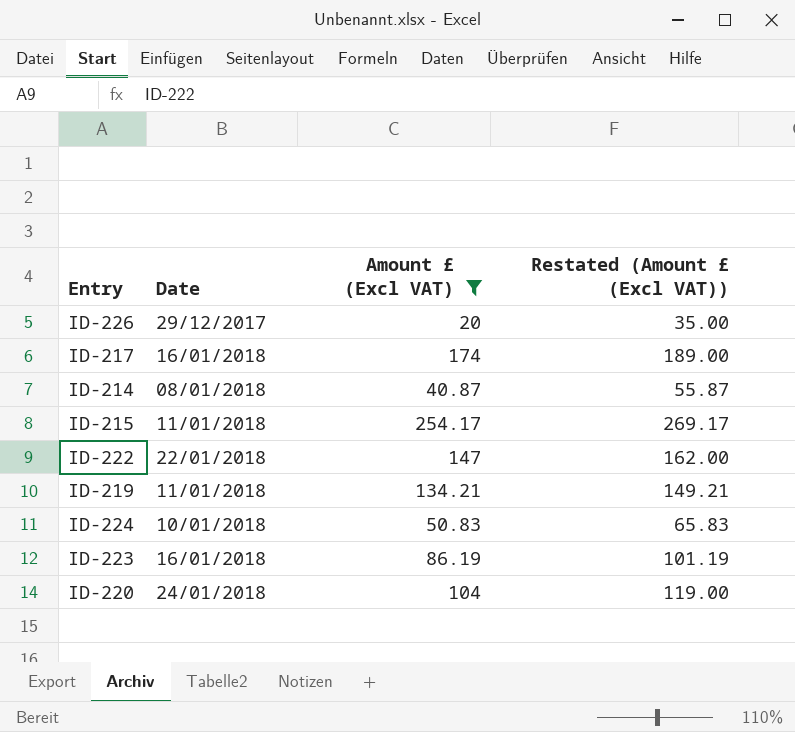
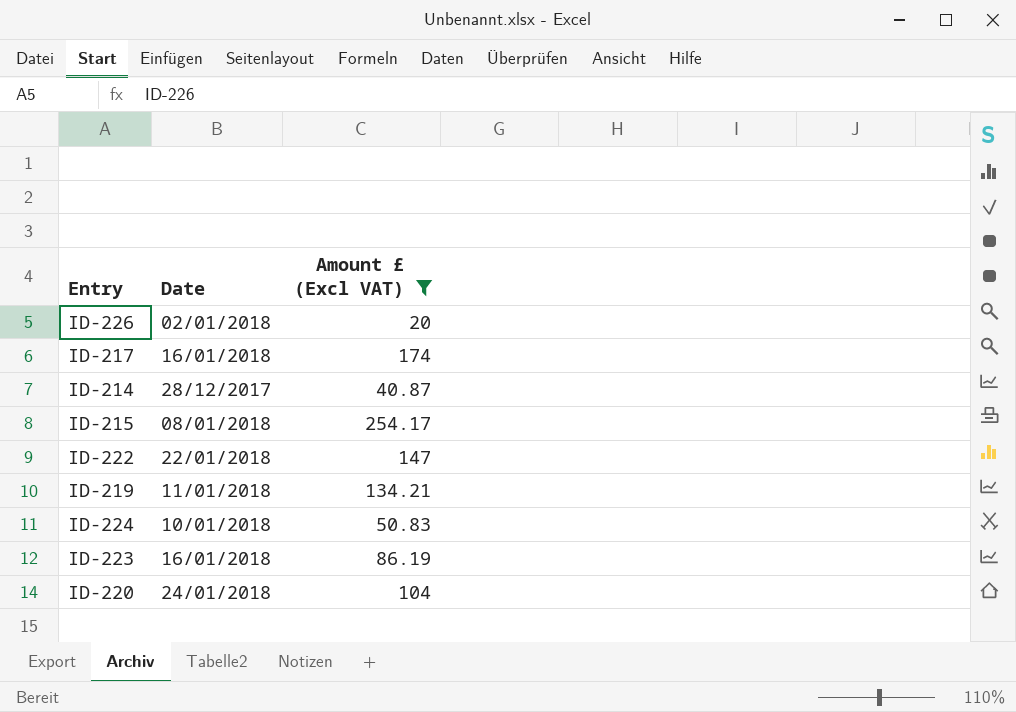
column Restated (Amount £ (Excl VAT)) | formula: [Amount £ (Excl VAT)] + 15 -> none
ID-226 | Date: 29/12/2017 -> 02/01/2018
ID-214 | Date: 08/01/2018 -> 28/12/2017
ID-215 | Date: 11/01/2018 -> 08/01/2018

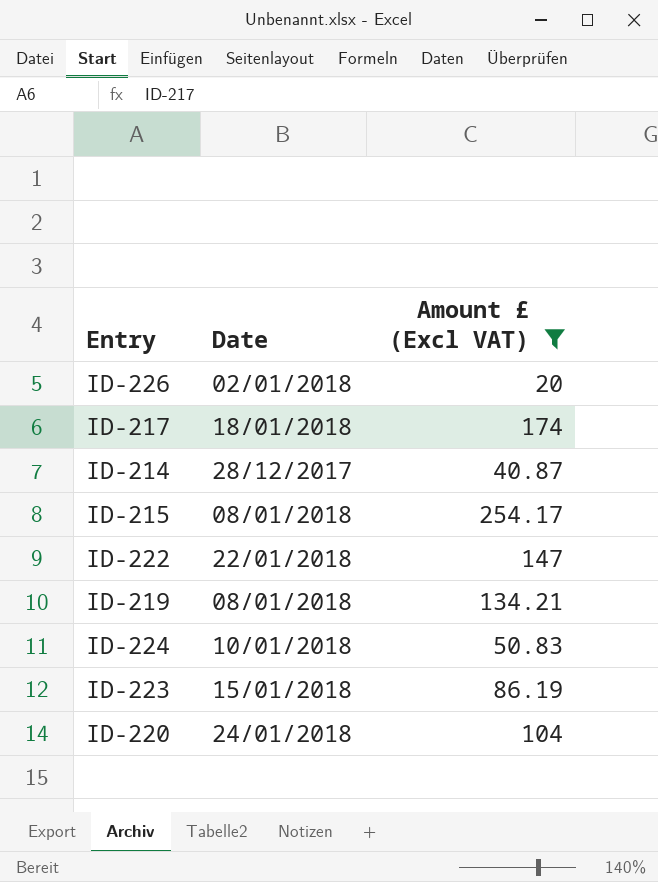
ID-217 | Date: 16/01/2018 -> 18/01/2018
ID-219 | Date: 11/01/2018 -> 08/01/2018
ID-223 | Date: 16/01/2018 -> 15/01/2018

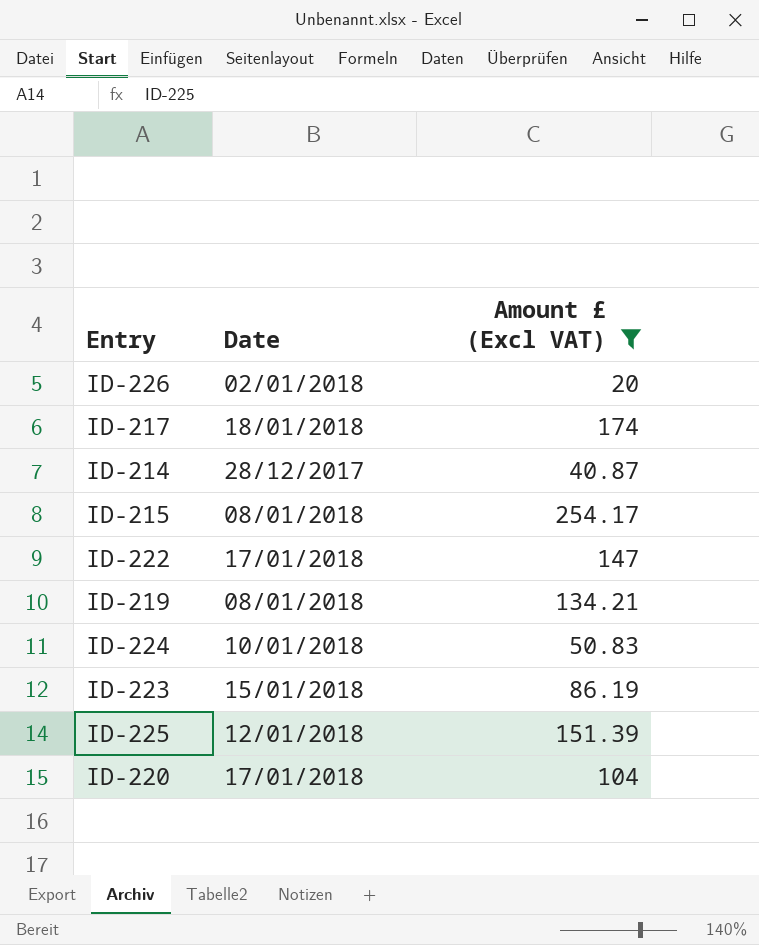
ID-222 | Date: 22/01/2018 -> 17/01/2018
row ID-225: none -> 12/01/2018 | 151.39
ID-220 | Date: 24/01/2018 -> 17/01/2018

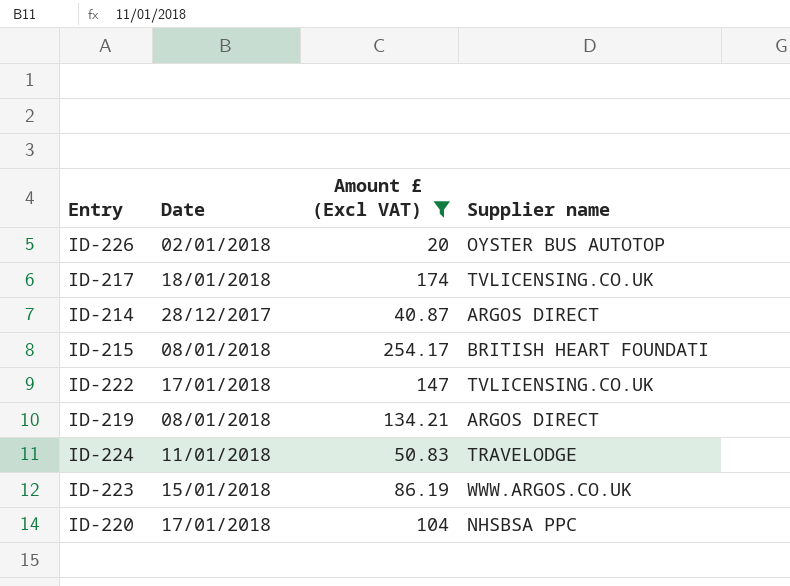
column Supplier name | position: none -> 4
row ID-225: 12/01/2018 | 151.39 -> none
ID-224 | Date: 10/01/2018 -> 11/01/2018

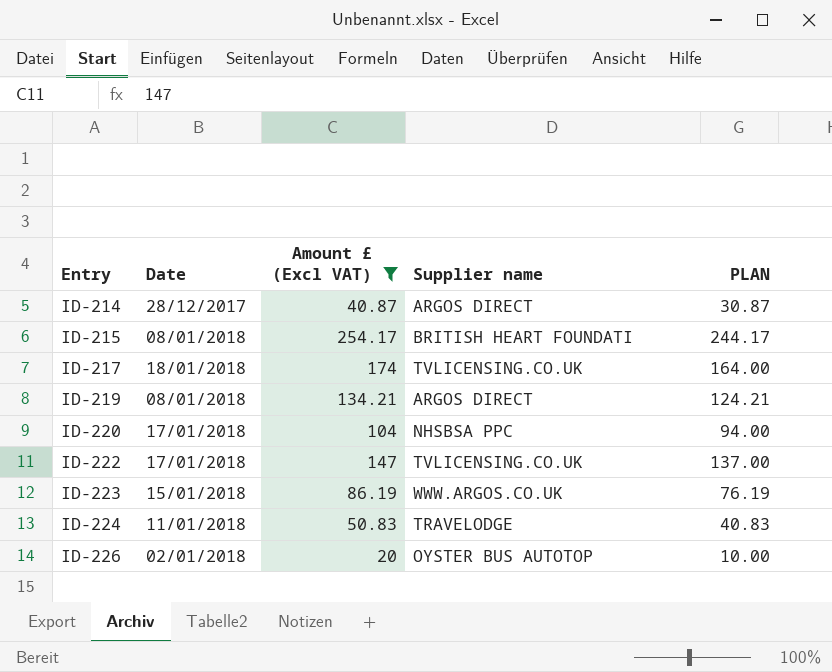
row order: none -> Entry ascending
column PLAN | formula: none -> [Amount £ (Excl VAT)] - 10

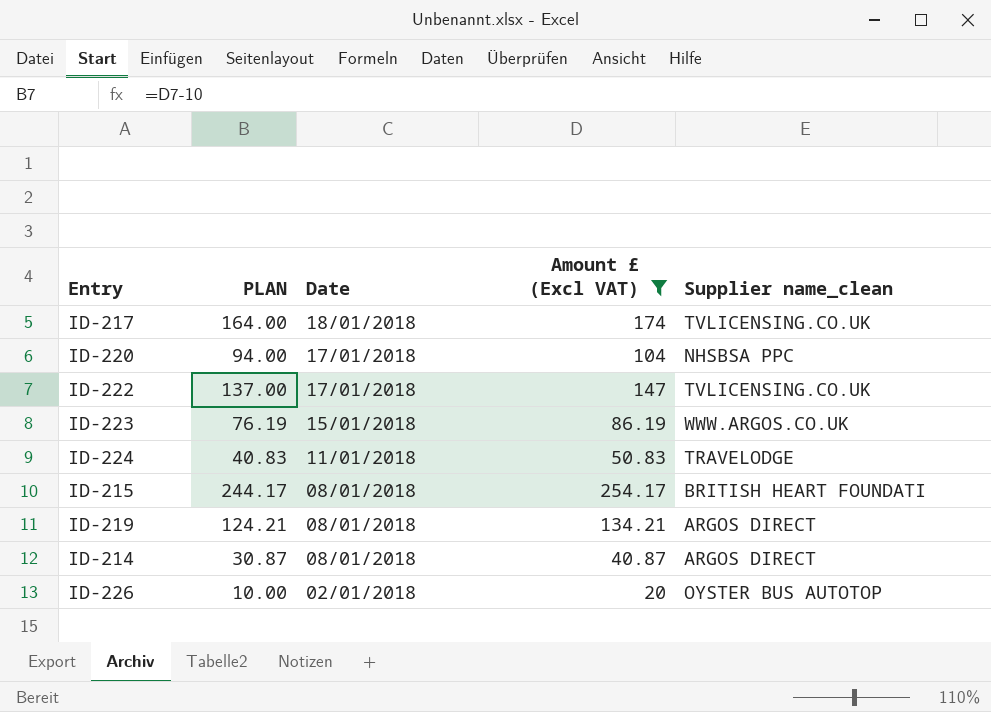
row order: Entry ascending -> Date descending
column PLAN | position: 5 -> 2
column name: Supplier name -> Supplier name_clean
ID-214 | Date: 28/12/2017 -> 08/01/2018

